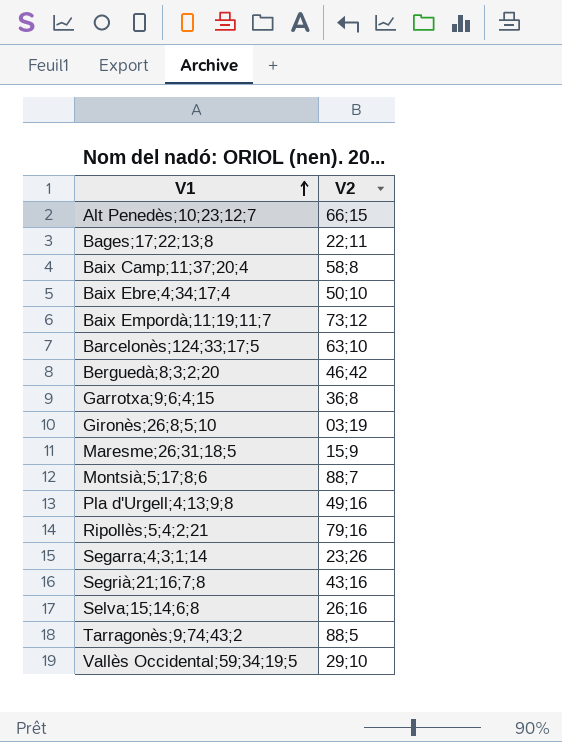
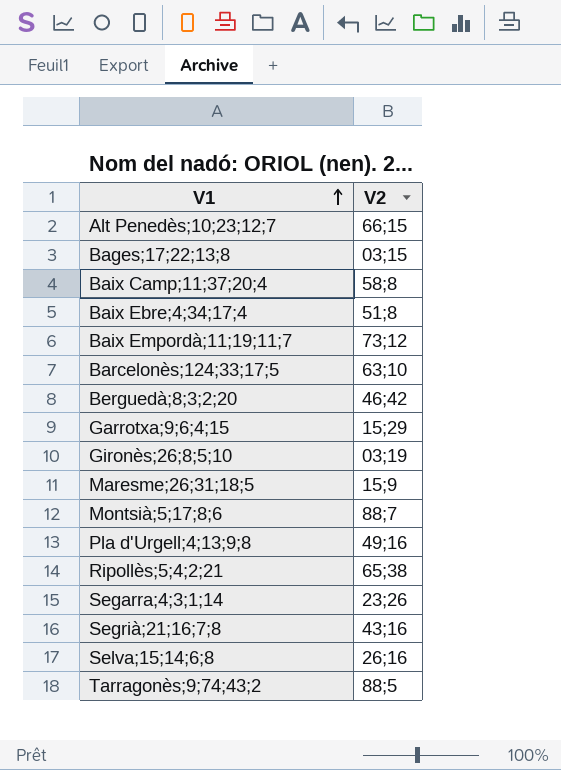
row Vallès Occidental;59;34;19;5: 29;10 -> none
Bages;17;22;13;8 | V2: 22;11 -> 03;15
Baix Ebre;4;34;17;4 | V2: 50;10 -> 51;8
Garrotxa;9;6;4;15 | V2: 36;8 -> 15;29
Ripollès;5;4;2;21 | V2: 79;16 -> 65;38

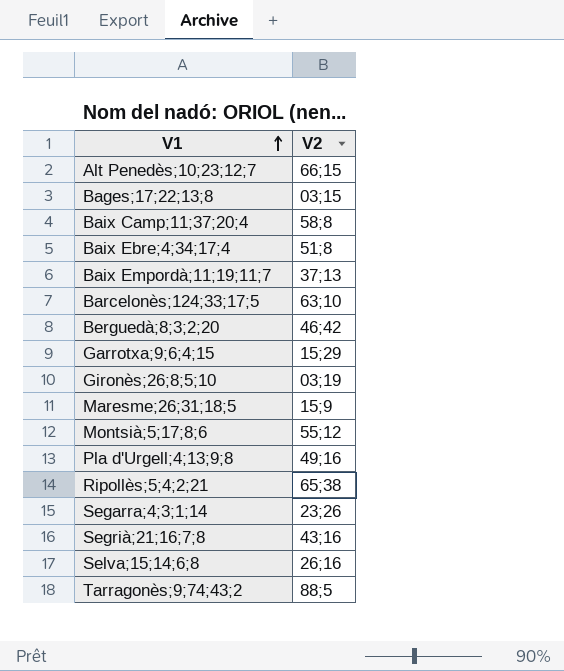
Baix Empordà;11;19;11;7 | V2: 73;12 -> 37;13
Montsià;5;17;8;6 | V2: 88;7 -> 55;12

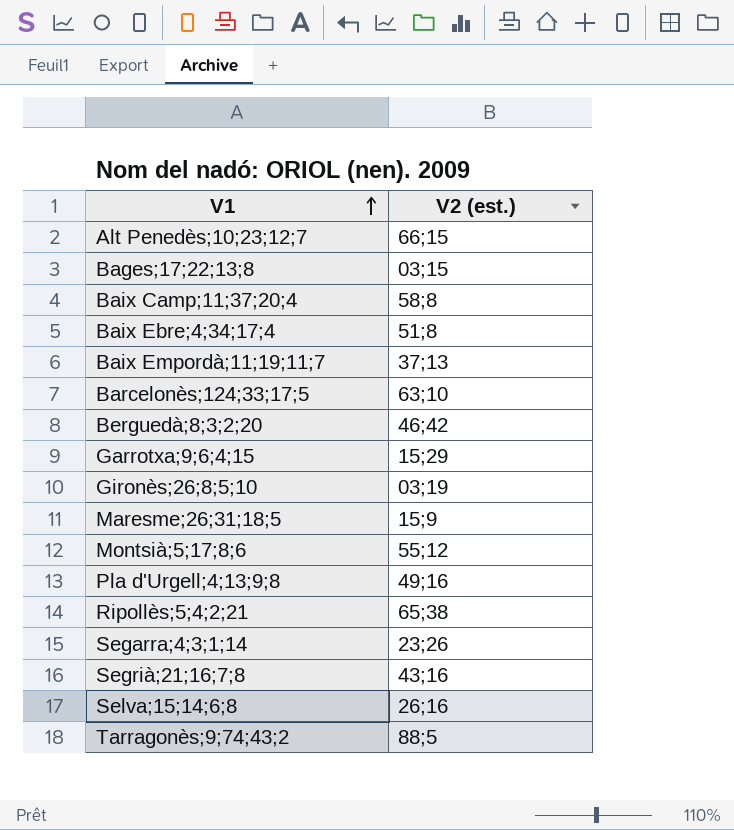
column name: V2 -> V2 (est.)

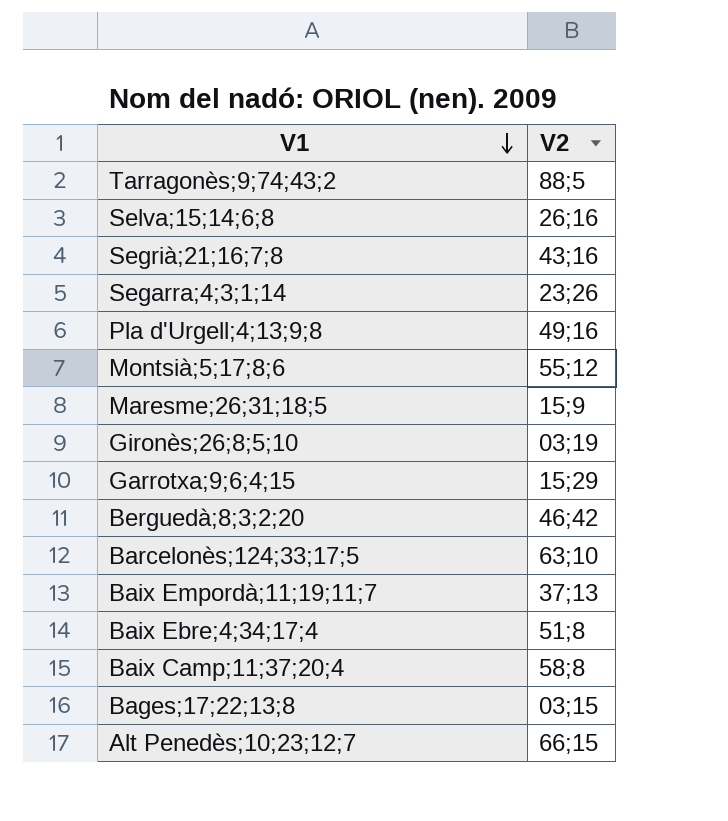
row order: V1 ascending -> V1 descending
column name: V2 (est.) -> V2
row Ripollès;5;4;2;21: 65;38 -> none

